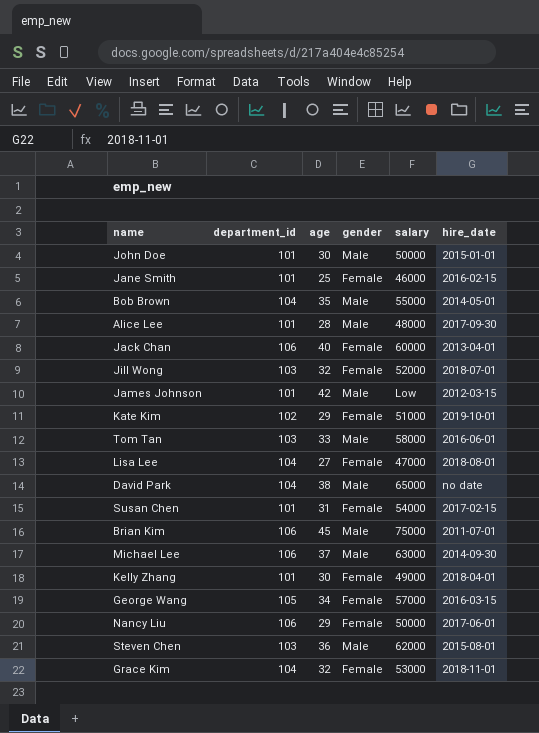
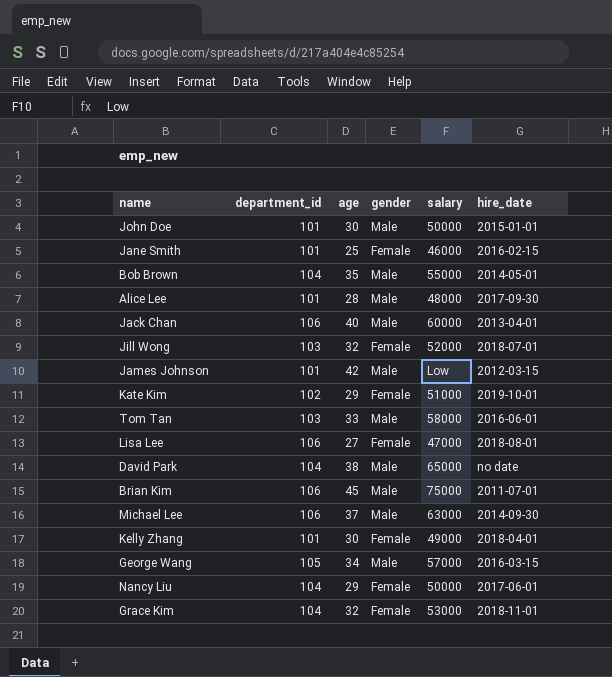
row Susan Chen: 101 | 31 | Female | 54000 | 2017-02-15 -> none
row Steven Chen: 103 | 36 | Male | 62000 | 2015-08-01 -> none
Jack Chan | gender: Female -> Male
Lisa Lee | department_id: 104 -> 106
George Wang | gender: Female -> Male
Nancy Liu | department_id: 106 -> 104

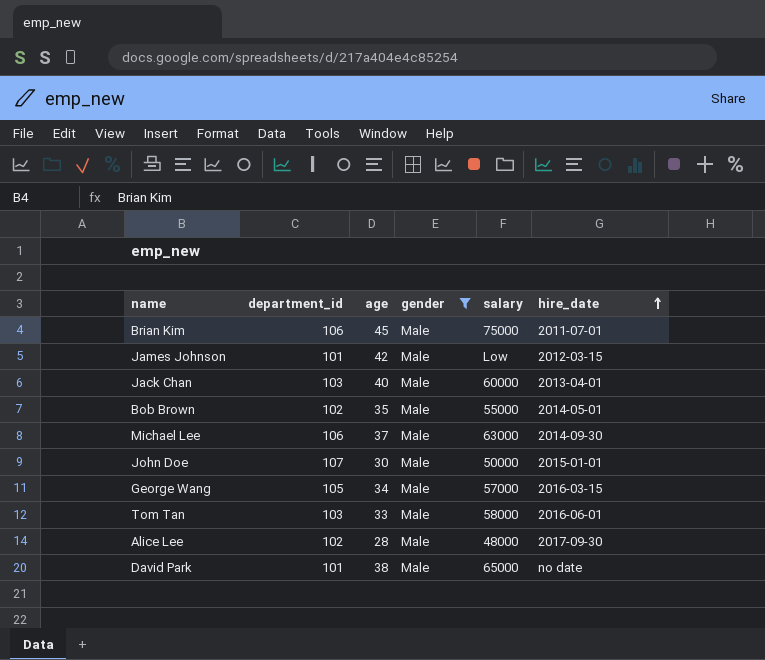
filter: none -> gender = Male
row order: none -> hire_date ascending
Jack Chan | department_id: 106 -> 103
Bob Brown | department_id: 104 -> 102
John Doe | department_id: 101 -> 107
Alice Lee | department_id: 101 -> 102
David Park | department_id: 104 -> 101

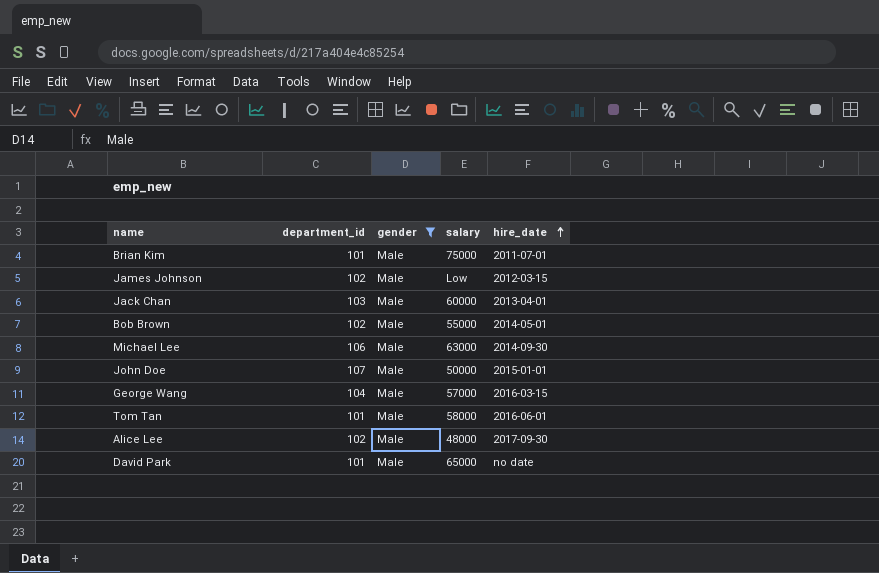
column age | position: 3 -> none
Brian Kim | department_id: 106 -> 101
James Johnson | department_id: 101 -> 102
George Wang | department_id: 105 -> 104
Tom Tan | department_id: 103 -> 101

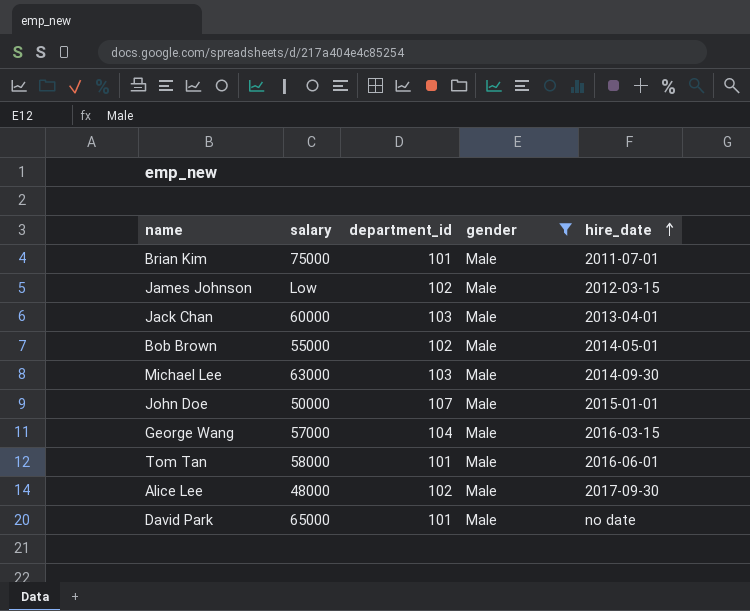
column salary | position: 4 -> 2
Michael Lee | department_id: 106 -> 103

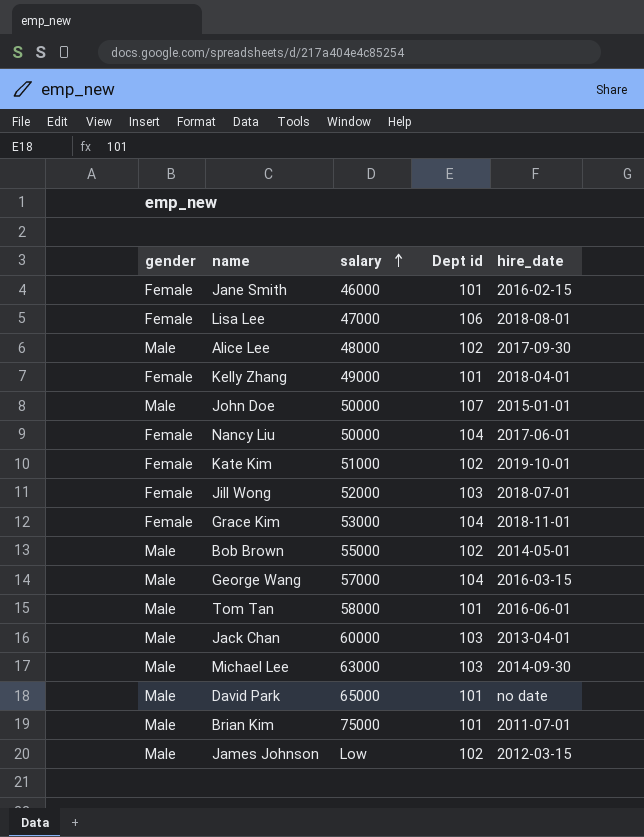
filter: gender = Male -> none
row order: hire_date ascending -> salary ascending
column gender | position: 4 -> 1
column name: department_id -> Dept id

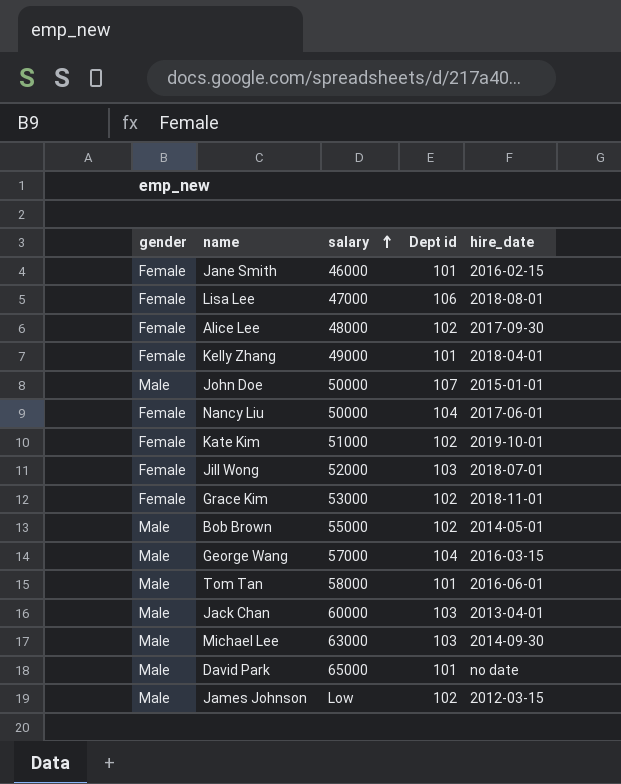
row Brian Kim: Male | 75000 | 101 | 2011-07-01 -> none
Alice Lee | gender: Male -> Female
Grace Kim | Dept id: 104 -> 102

